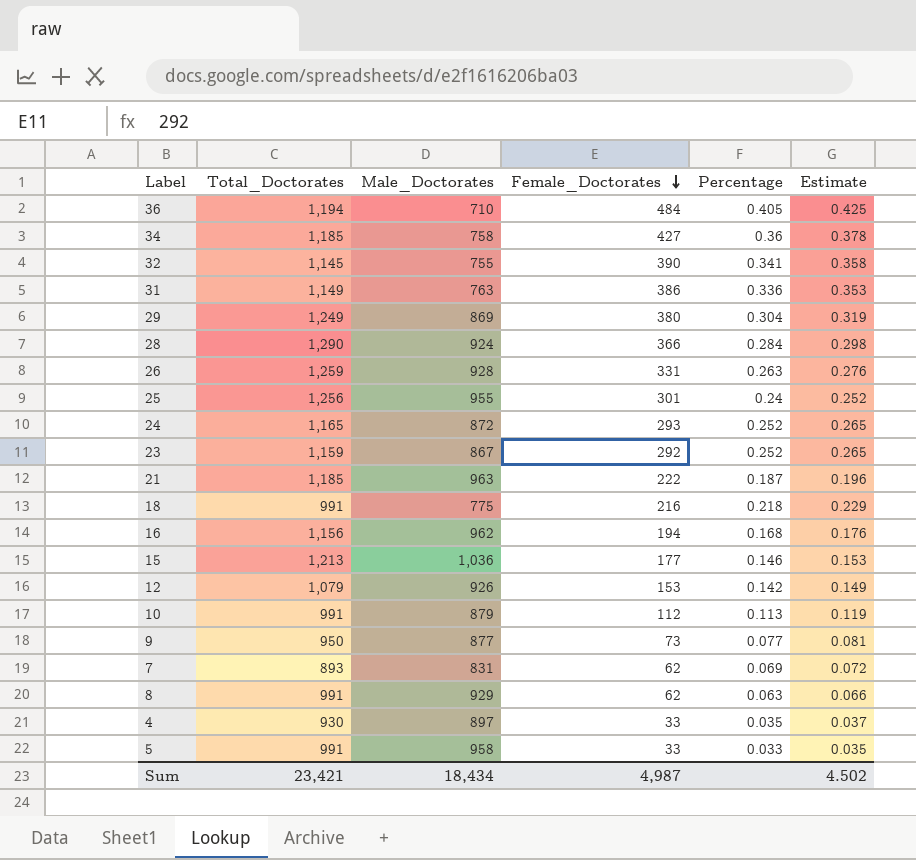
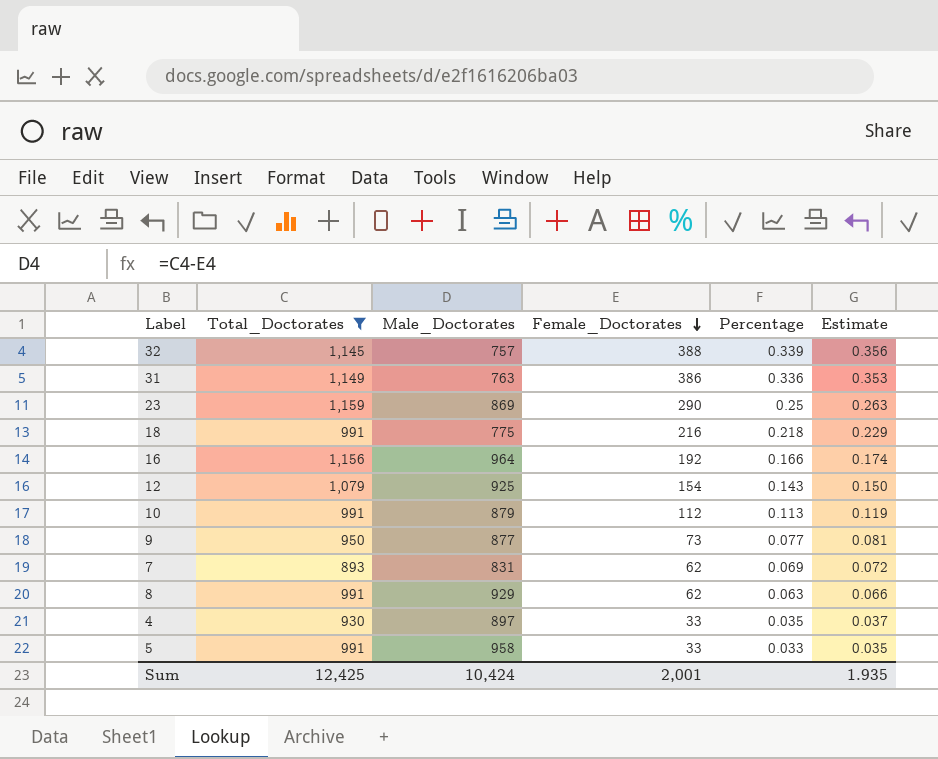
filter: none -> Total_Doctorates <= 1,159
32 | Male_Doctorates: 755 -> 757
32 | Female_Doctorates: 390 -> 388
32 | Percentage: 0.341 -> 0.339
32 | Estimate: 0.358 -> 0.356
23 | Male_Doctorates: 867 -> 869
23 | Female_Doctorates: 292 -> 290
23 | Percentage: 0.252 -> 0.25
23 | Estimate: 0.265 -> 0.263
16 | Male_Doctorates: 962 -> 964
16 | Female_Doctorates: 194 -> 192
16 | Percentage: 0.168 -> 0.166
16 | Estimate: 0.176 -> 0.174
12 | Male_Doctorates: 926 -> 925
12 | Female_Doctorates: 153 -> 154
12 | Percentage: 0.142 -> 0.143
12 | Estimate: 0.149 -> 0.150
Sum | Total_Doctorates: 23,421 -> 12,425
Sum | Male_Doctorates: 18,434 -> 10,424
Sum | Female_Doctorates: 4,987 -> 2,001
Sum | Estimate: 4.502 -> 1.935

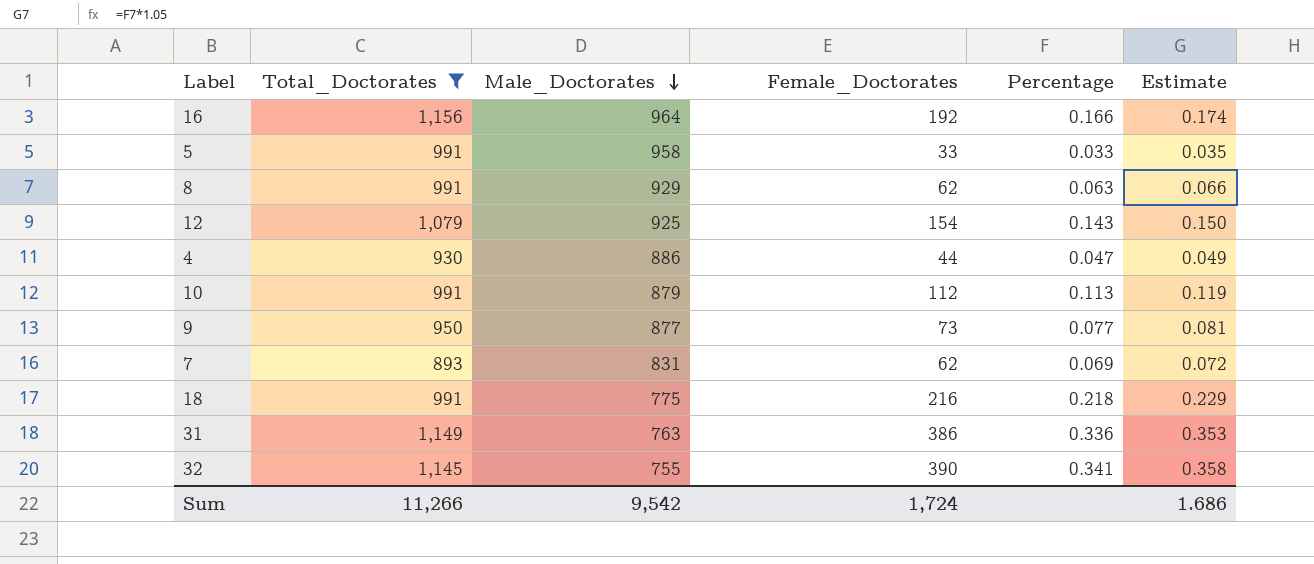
row order: Female_Doctorates descending -> Male_Doctorates descending
row 23: 1,159 | 869 | 290 | 0.25 | 0.263 -> none
4 | Male_Doctorates: 897 -> 886
4 | Female_Doctorates: 33 -> 44
4 | Percentage: 0.035 -> 0.047
4 | Estimate: 0.037 -> 0.049
32 | Male_Doctorates: 757 -> 755
32 | Female_Doctorates: 388 -> 390
32 | Percentage: 0.339 -> 0.341
32 | Estimate: 0.356 -> 0.358
Sum | Total_Doctorates: 12,425 -> 11,266
Sum | Male_Doctorates: 10,424 -> 9,542
Sum | Female_Doctorates: 2,001 -> 1,724
Sum | Estimate: 1.935 -> 1.686

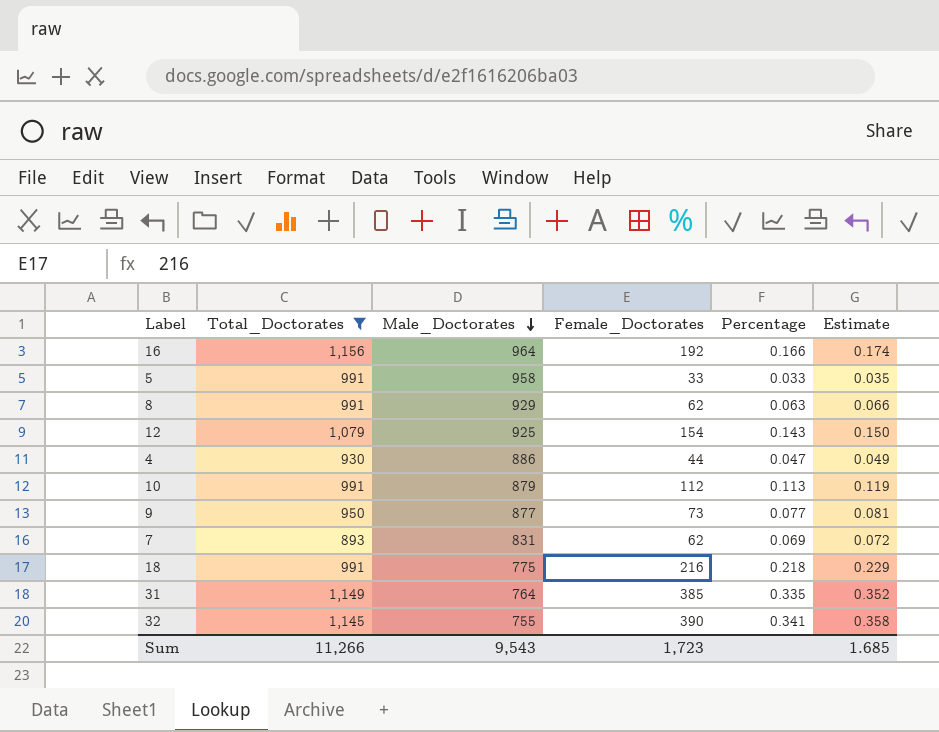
31 | Male_Doctorates: 763 -> 764
31 | Female_Doctorates: 386 -> 385
31 | Percentage: 0.336 -> 0.335
31 | Estimate: 0.353 -> 0.352
Sum | Male_Doctorates: 9,542 -> 9,543
Sum | Female_Doctorates: 1,724 -> 1,723
Sum | Estimate: 1.686 -> 1.685

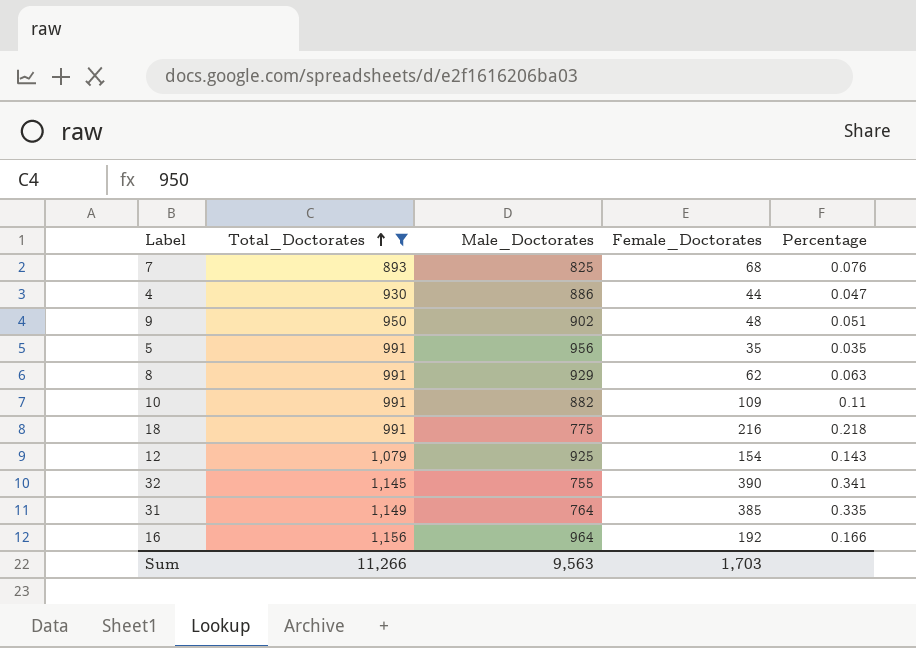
row order: Male_Doctorates descending -> Total_Doctorates ascending
column Estimate | formula: [Percentage] * 1.05 -> none
7 | Male_Doctorates: 831 -> 825
7 | Female_Doctorates: 62 -> 68
7 | Percentage: 0.069 -> 0.076
9 | Male_Doctorates: 877 -> 902
9 | Female_Doctorates: 73 -> 48
9 | Percentage: 0.077 -> 0.051
5 | Male_Doctorates: 958 -> 956
5 | Female_Doctorates: 33 -> 35
5 | Percentage: 0.033 -> 0.035
10 | Male_Doctorates: 879 -> 882
10 | Female_Doctorates: 112 -> 109
10 | Percentage: 0.113 -> 0.11
Sum | Male_Doctorates: 9,543 -> 9,563
Sum | Female_Doctorates: 1,723 -> 1,703

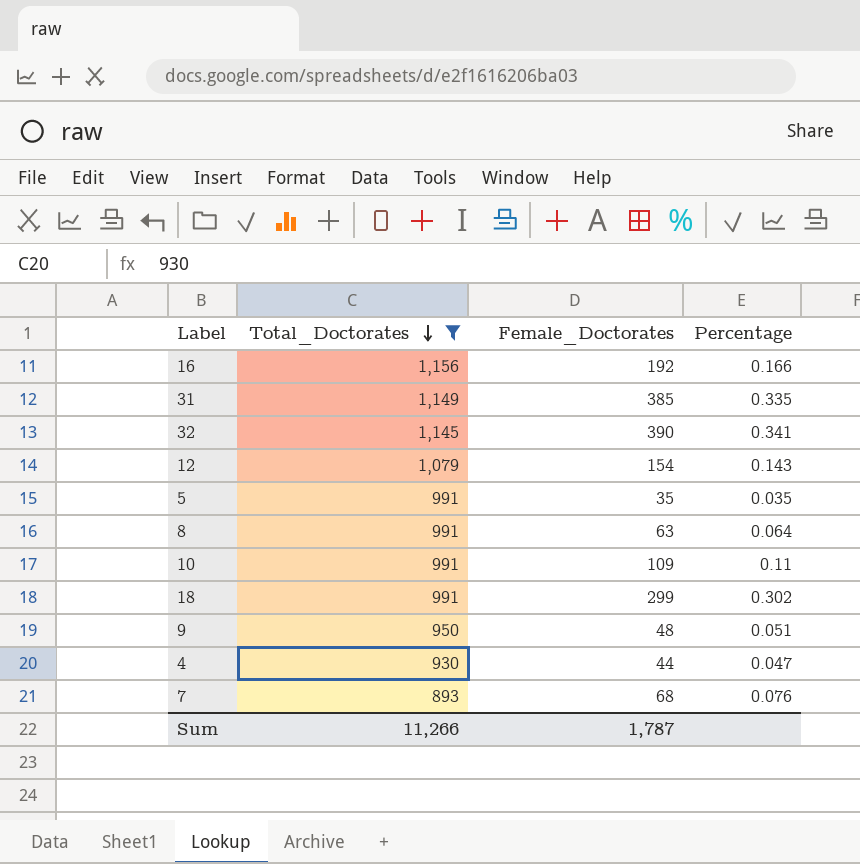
row order: Total_Doctorates ascending -> Total_Doctorates descending
column Male_Doctorates | formula: [Total_Doctorates] - [Female_Doctorates] -> none
8 | Female_Doctorates: 62 -> 63
8 | Percentage: 0.063 -> 0.064
18 | Female_Doctorates: 216 -> 299
18 | Percentage: 0.218 -> 0.302
Sum | Female_Doctorates: 1,703 -> 1,787

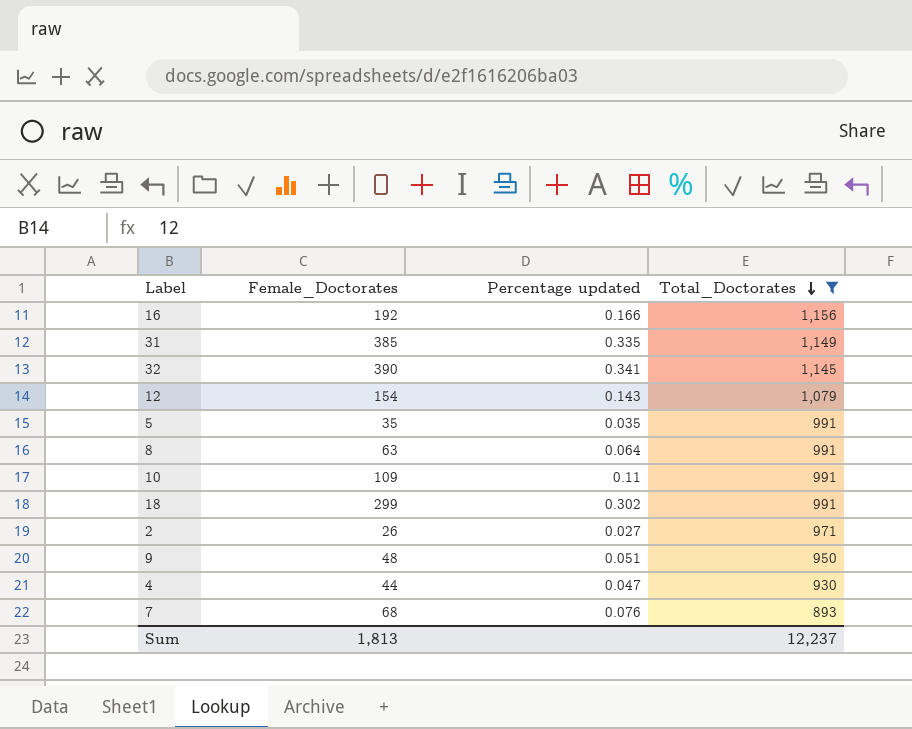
column name: Percentage -> Percentage updated
column Total_Doctorates | position: 2 -> 4
row 2: none -> 26 | 0.027 | 971
Sum | Female_Doctorates: 1,787 -> 1,813
Sum | Total_Doctorates: 11,266 -> 12,237

